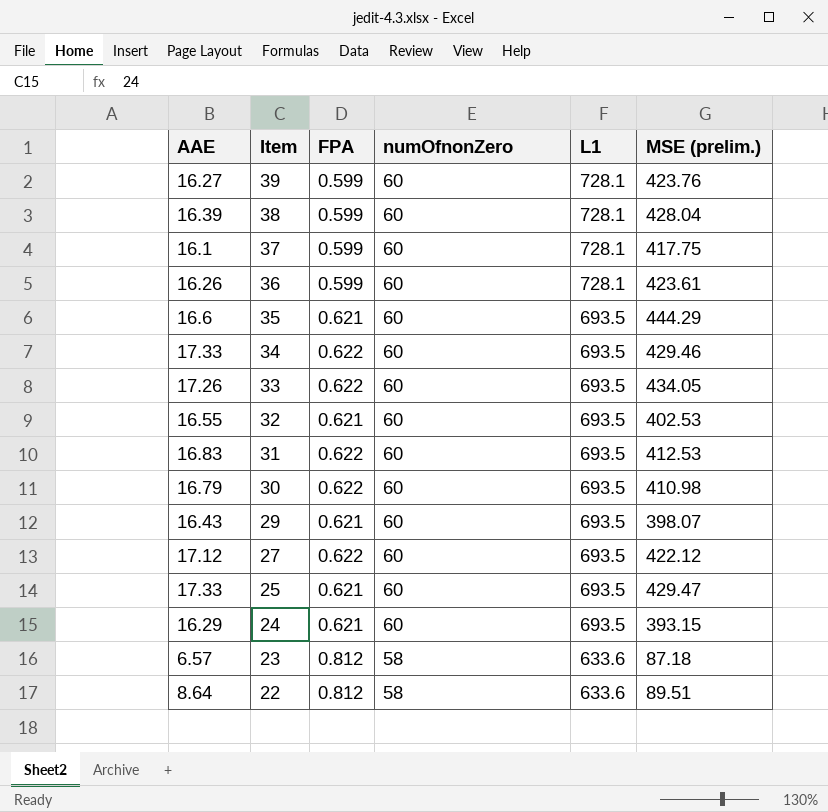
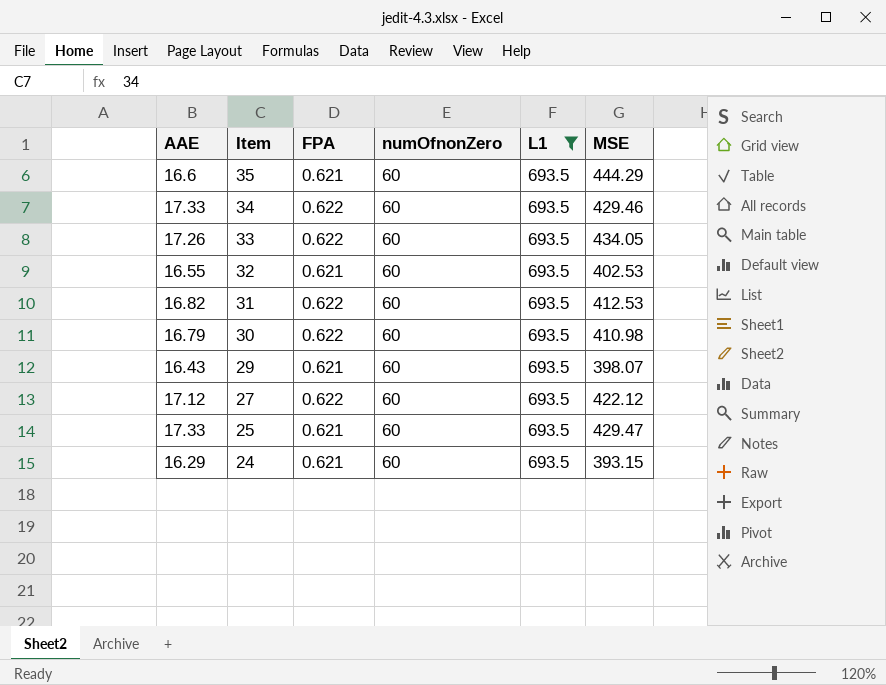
filter: none -> L1 = 693.5
column name: MSE (prelim.) -> MSE
31 | AAE: 16.83 -> 16.82

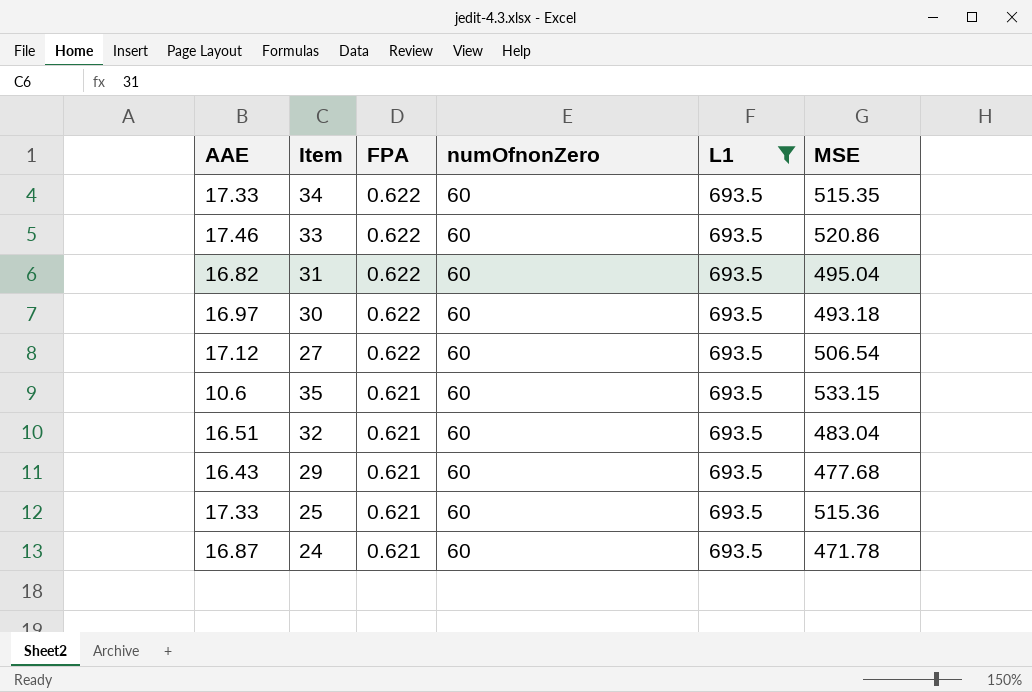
row order: Item descending -> FPA descending
34 | MSE: 429.46 -> 515.35
33 | AAE: 17.26 -> 17.46
33 | MSE: 434.05 -> 520.86
31 | MSE: 412.53 -> 495.04
30 | AAE: 16.79 -> 16.97
30 | MSE: 410.98 -> 493.18
27 | MSE: 422.12 -> 506.54
35 | AAE: 16.6 -> 10.6
35 | MSE: 444.29 -> 533.15
32 | AAE: 16.55 -> 16.51
32 | MSE: 402.53 -> 483.04
29 | MSE: 398.07 -> 477.68
25 | MSE: 429.47 -> 515.36
24 | AAE: 16.29 -> 16.87
24 | MSE: 393.15 -> 471.78

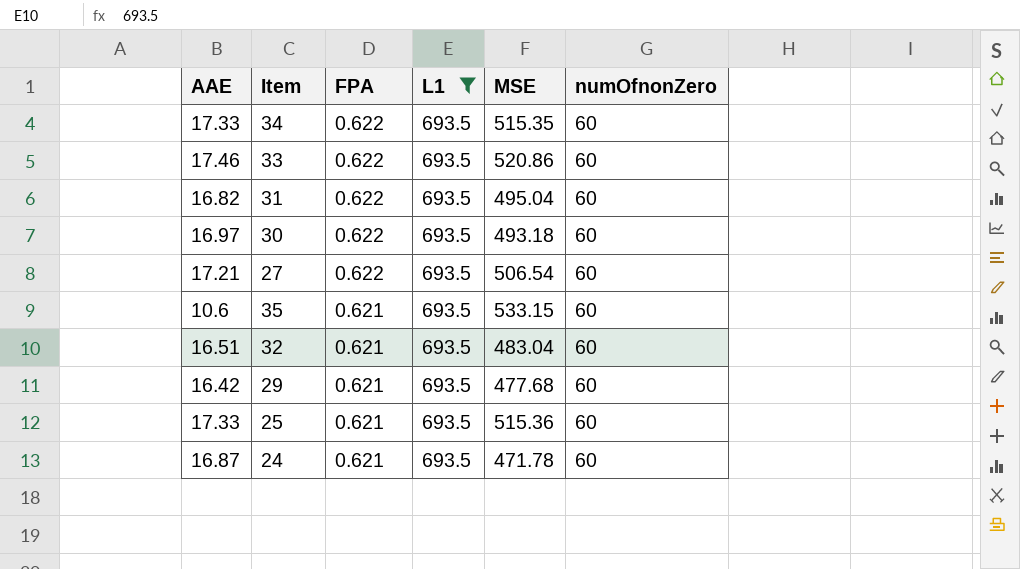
column numOfnonZero | position: 4 -> 6
27 | AAE: 17.12 -> 17.21
29 | AAE: 16.43 -> 16.42

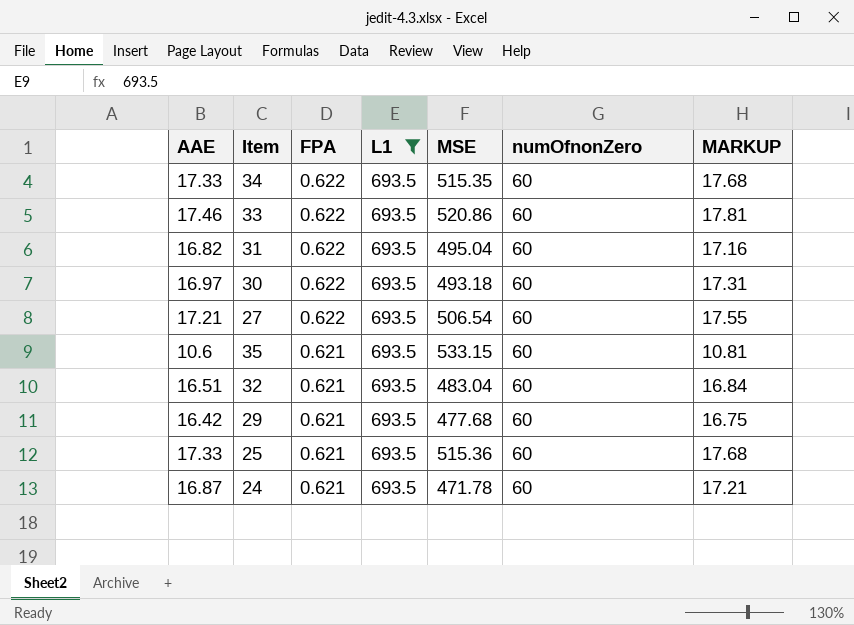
column MARKUP | formula: none -> [AAE] * 1.02

